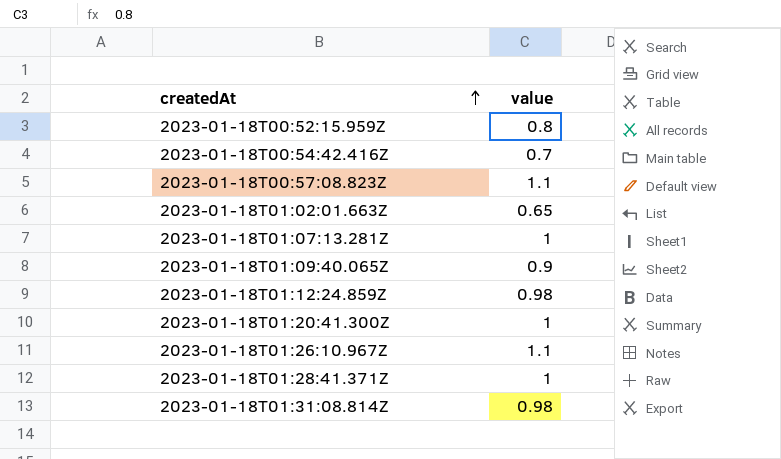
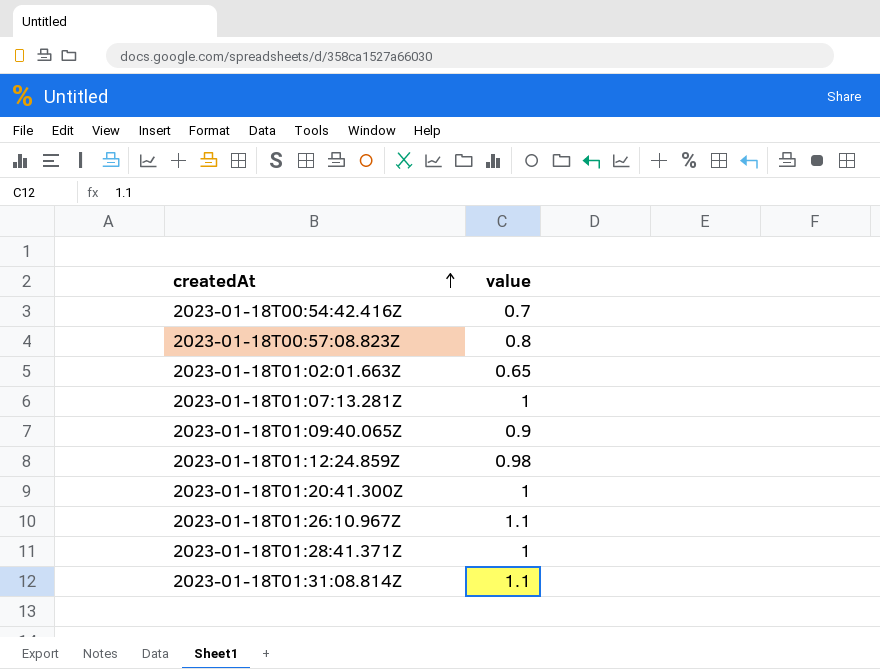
row 2023-01-18T00:52:15.959Z: 0.8 -> none
2023-01-18T00:57:08.823Z | value: 1.1 -> 0.8
2023-01-18T01:31:08.814Z | value: 0.98 -> 1.1

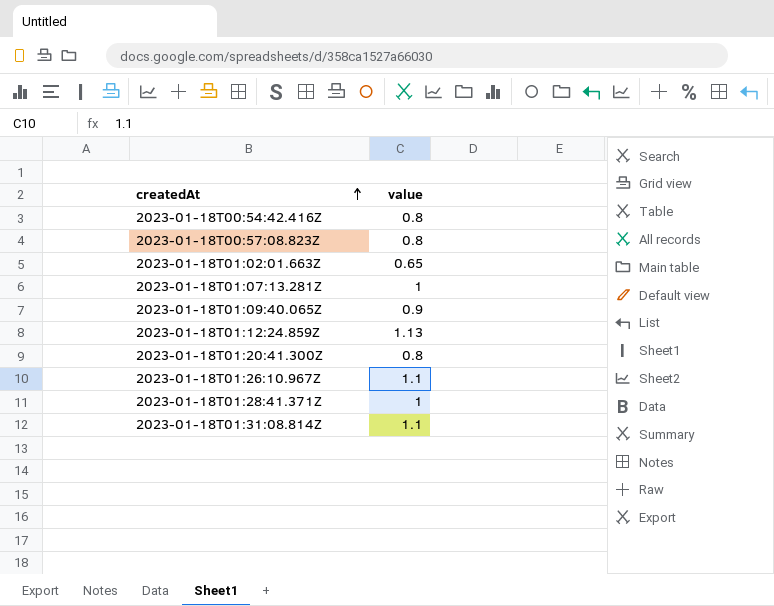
2023-01-18T00:54:42.416Z | value: 0.7 -> 0.8
2023-01-18T01:12:24.859Z | value: 0.98 -> 1.13
2023-01-18T01:20:41.300Z | value: 1 -> 0.8

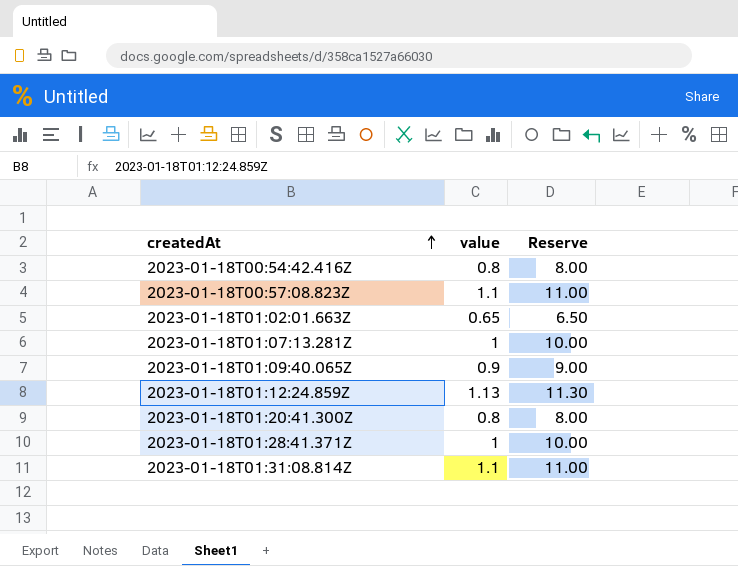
column Reserve | formula: none -> [value] * 10
row 2023-01-18T01:26:10.967Z: 1.1 -> none
2023-01-18T00:57:08.823Z | value: 0.8 -> 1.1

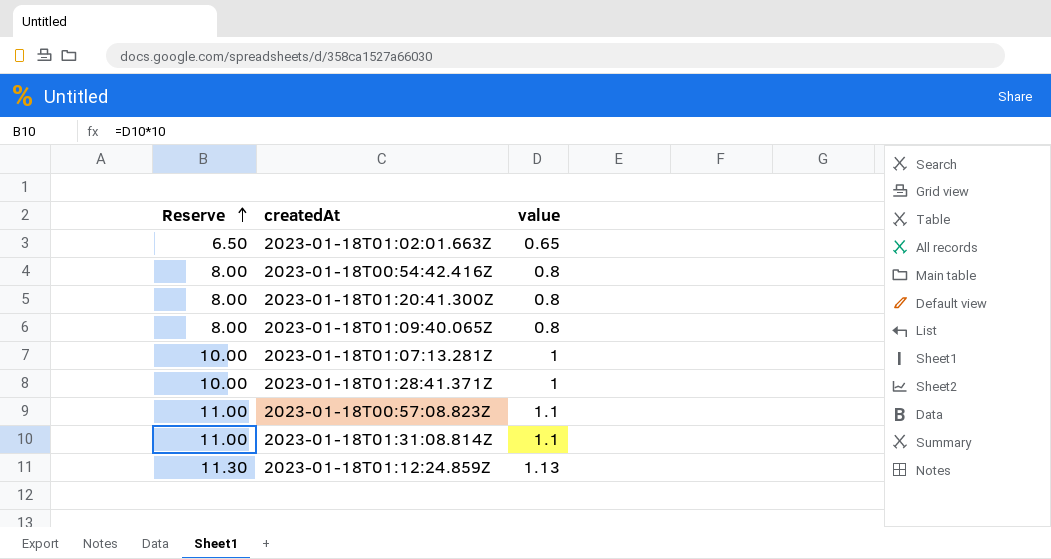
row order: createdAt ascending -> Reserve ascending
column Reserve | position: 3 -> 1
2023-01-18T01:09:40.065Z | Reserve: 9.00 -> 8.00
2023-01-18T01:09:40.065Z | value: 0.9 -> 0.8

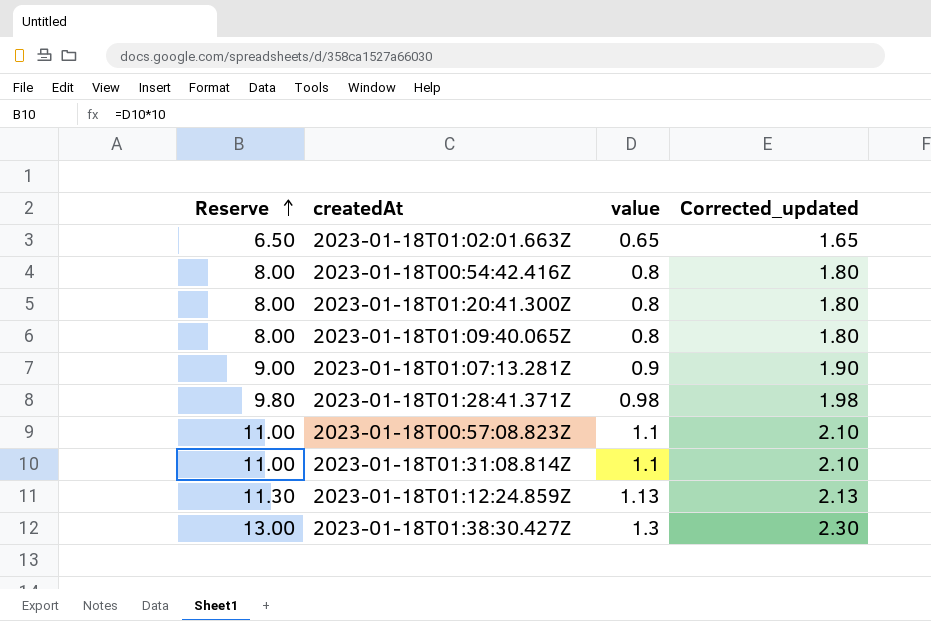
column Corrected_updated | formula: none -> [value] + 1
2023-01-18T01:07:13.281Z | Reserve: 10.00 -> 9.00
2023-01-18T01:07:13.281Z | value: 1 -> 0.9
2023-01-18T01:28:41.371Z | Reserve: 10.00 -> 9.80
2023-01-18T01:28:41.371Z | value: 1 -> 0.98
row 2023-01-18T01:38:30.427Z: none -> 13.00 | 1.3 | 2.30

